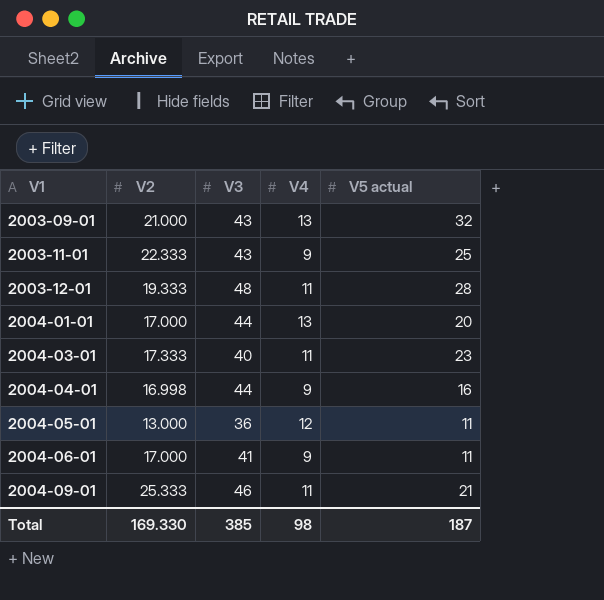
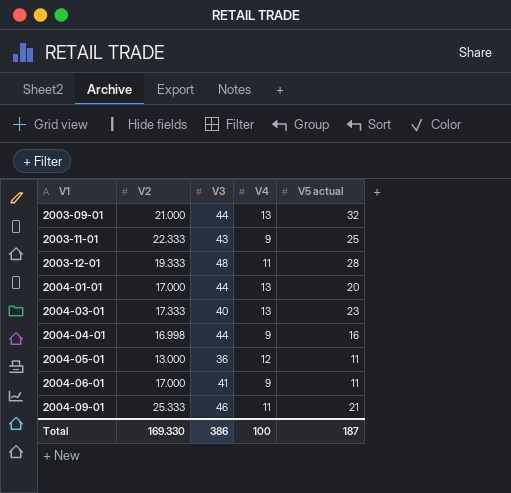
2003-09-01 | V3: 43 -> 44
2004-03-01 | V4: 11 -> 13
Total | V3: 385 -> 386
Total | V4: 98 -> 100

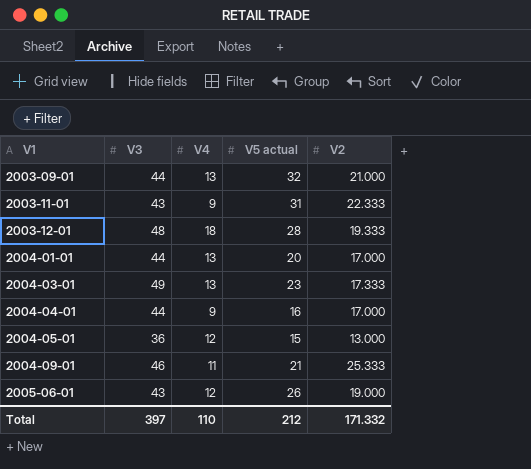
column V2 | position: 2 -> 5
row 2004-06-01: 17.000 | 41 | 9 | 11 -> none
2003-11-01 | V5 actual: 25 -> 31
2003-12-01 | V4: 11 -> 18
2004-03-01 | V3: 40 -> 49
2004-04-01 | V2: 16.998 -> 17.000
2004-05-01 | V5 actual: 11 -> 15
row 2005-06-01: none -> 43 | 12 | 26 | 19.000
Total | V3: 386 -> 397
Total | V4: 100 -> 110
Total | V5 actual: 187 -> 212
Total | V2: 169.330 -> 171.332

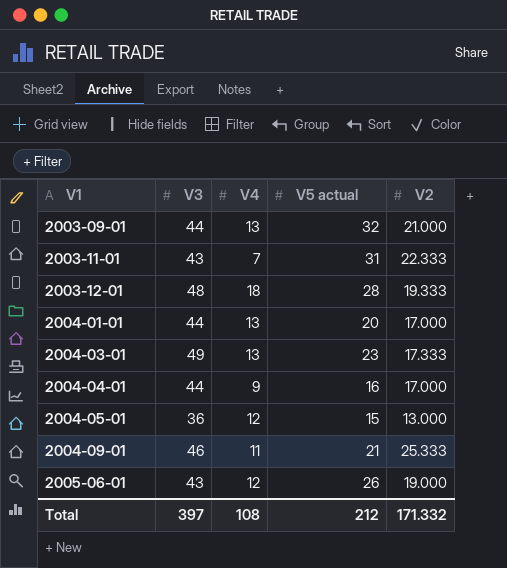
2003-11-01 | V4: 9 -> 7
Total | V4: 110 -> 108

